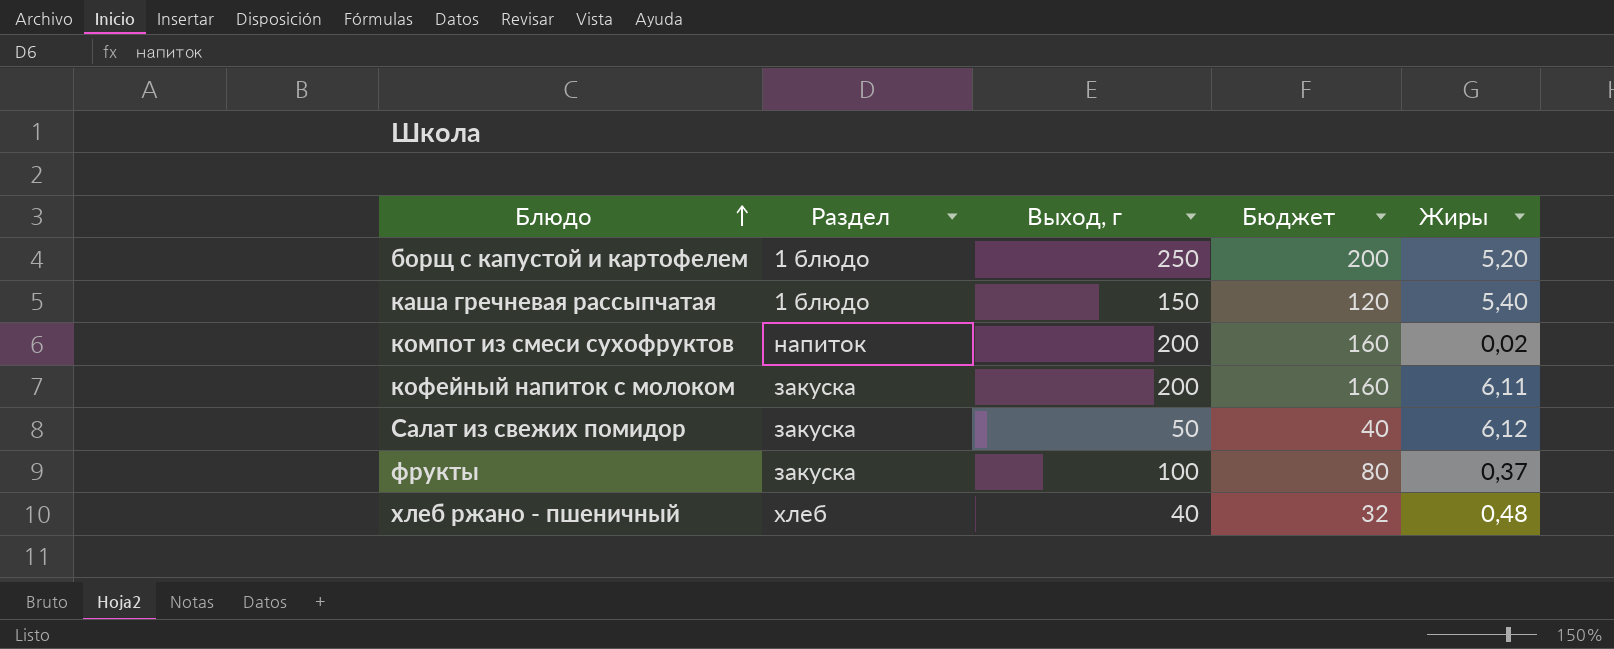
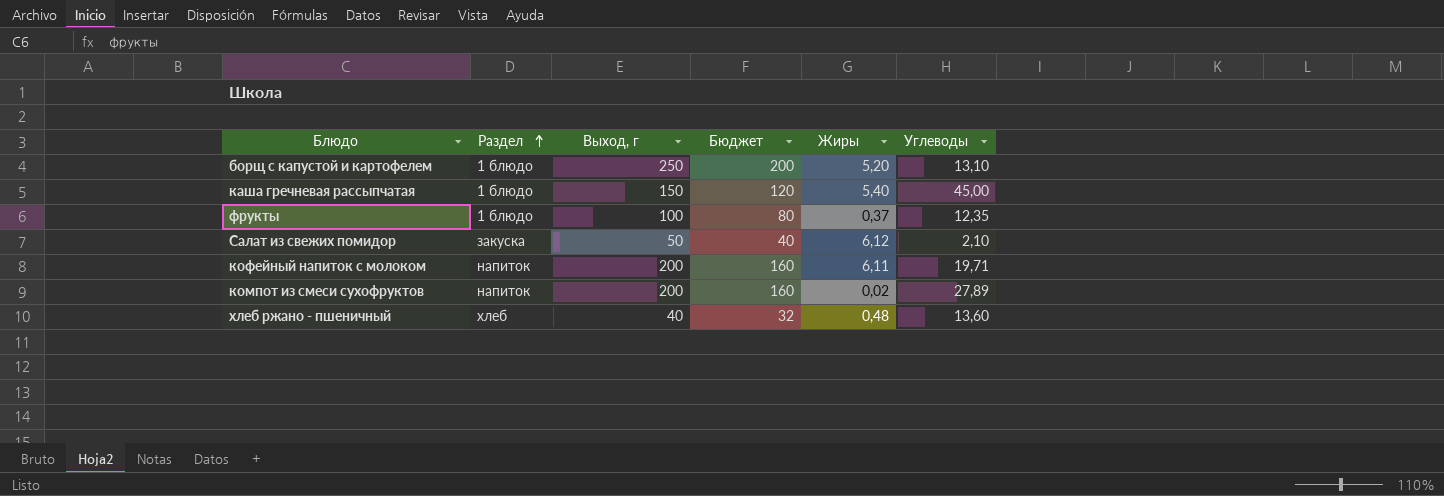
row order: Блюдо ascending -> Раздел ascending
column Углеводы | position: none -> 6
фрукты | Раздел: закуска -> 1 блюдо
кофейный напиток с молоком | Раздел: закуска -> напиток

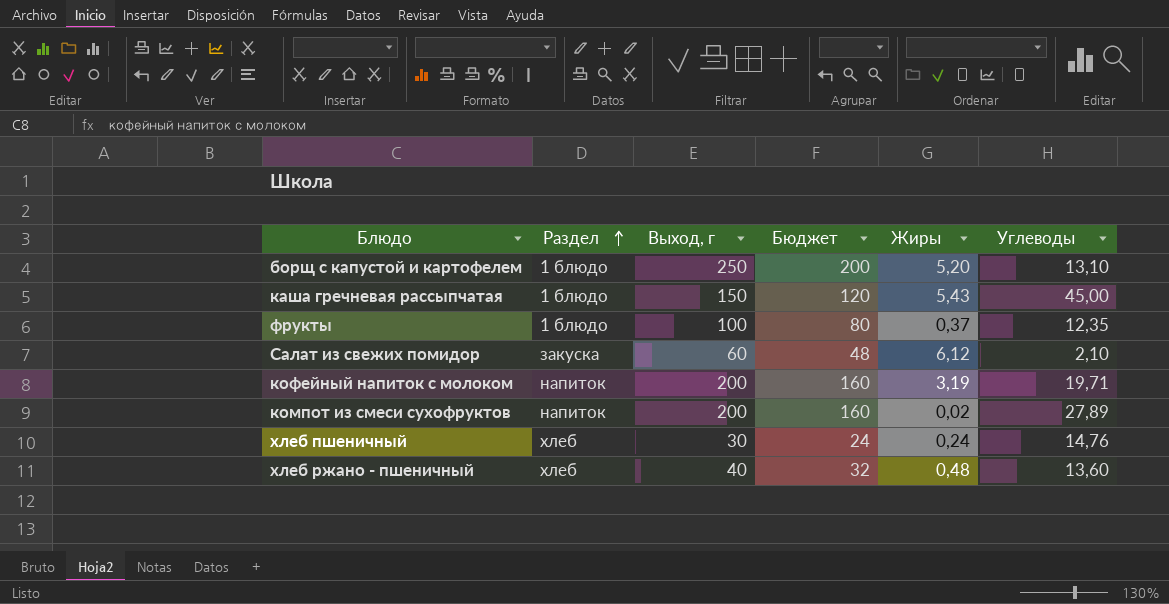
каша гречневая рассыпчатая | Жиры: 5,40 -> 5,43
Салат из свежих помидор | Выход, г: 50 -> 60
Салат из свежих помидор | Бюджет: 40 -> 48
кофейный напиток с молоком | Жиры: 6,11 -> 3,19
row хлеб пшеничный: none -> хлеб | 30 | 24 | 0,24 | 14,76

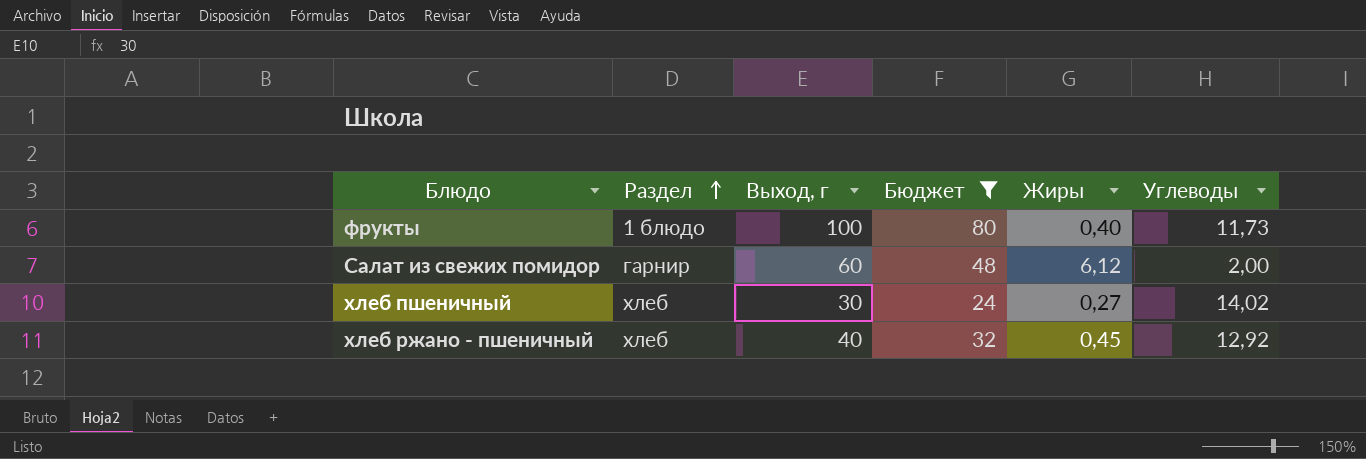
filter: none -> Бюджет <= 80
фрукты | Жиры: 0,37 -> 0,40
фрукты | Углеводы: 12,35 -> 11,73
Салат из свежих помидор | Раздел: закуска -> гарнир
Салат из свежих помидор | Углеводы: 2,10 -> 2,00
хлеб пшеничный | Жиры: 0,24 -> 0,27
хлеб пшеничный | Углеводы: 14,76 -> 14,02
хлеб ржано - пшеничный | Жиры: 0,48 -> 0,45
хлеб ржано - пшеничный | Углеводы: 13,60 -> 12,92

